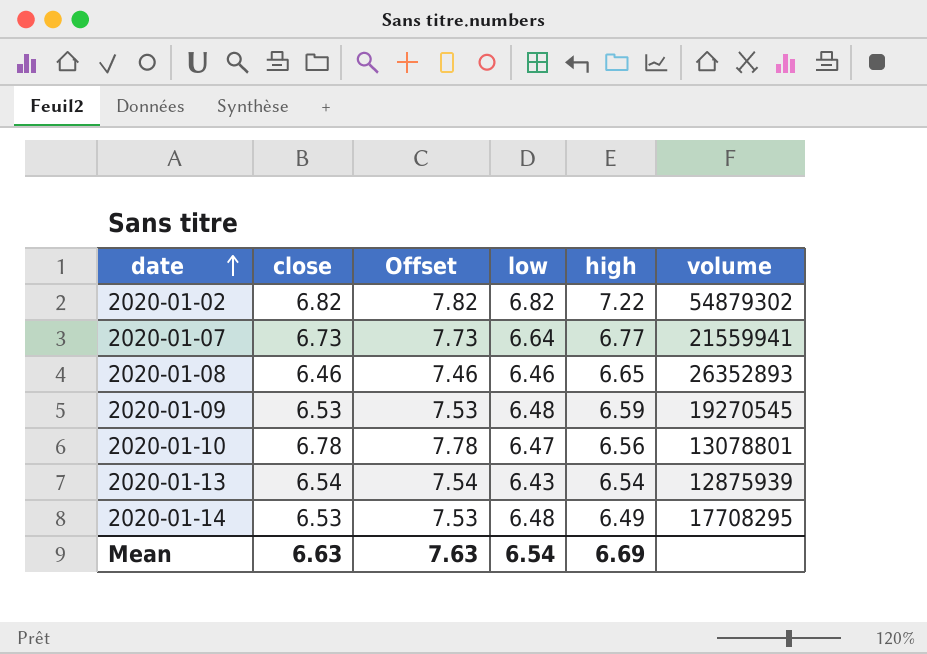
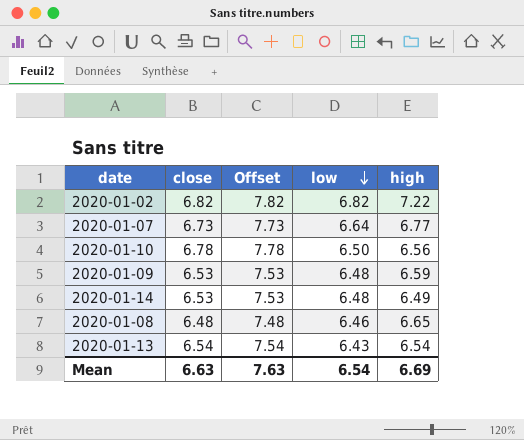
row order: date ascending -> low descending
column volume | position: 6 -> none
2020-01-10 | low: 6.47 -> 6.50
2020-01-08 | close: 6.46 -> 6.48
2020-01-08 | Offset: 7.46 -> 7.48

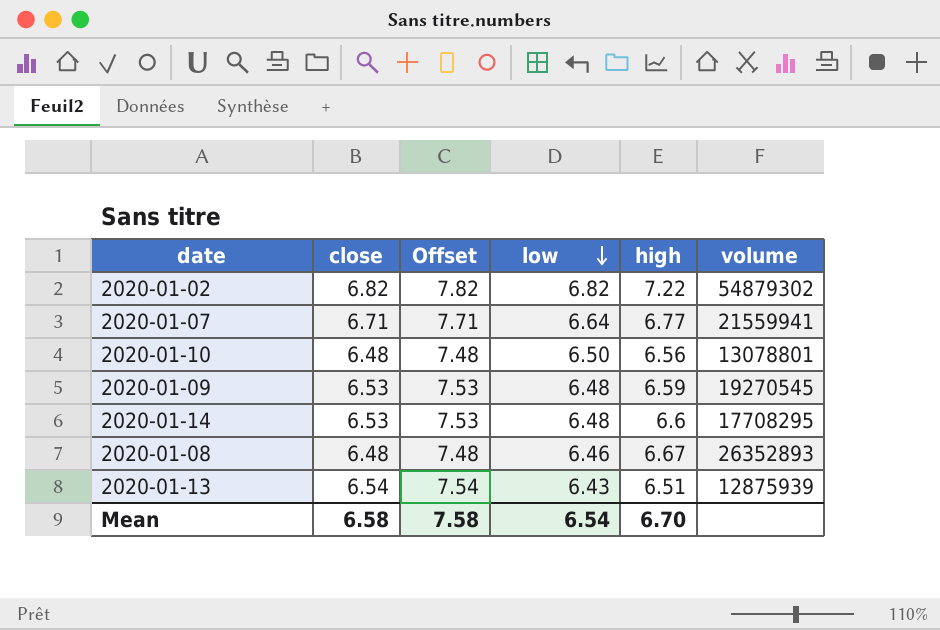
column volume | position: none -> 6
2020-01-07 | close: 6.73 -> 6.71
2020-01-07 | Offset: 7.73 -> 7.71
2020-01-10 | close: 6.78 -> 6.48
2020-01-10 | Offset: 7.78 -> 7.48
2020-01-14 | high: 6.49 -> 6.6
2020-01-08 | high: 6.65 -> 6.67
2020-01-13 | high: 6.54 -> 6.51
Mean | close: 6.63 -> 6.58
Mean | Offset: 7.63 -> 7.58
Mean | high: 6.69 -> 6.70

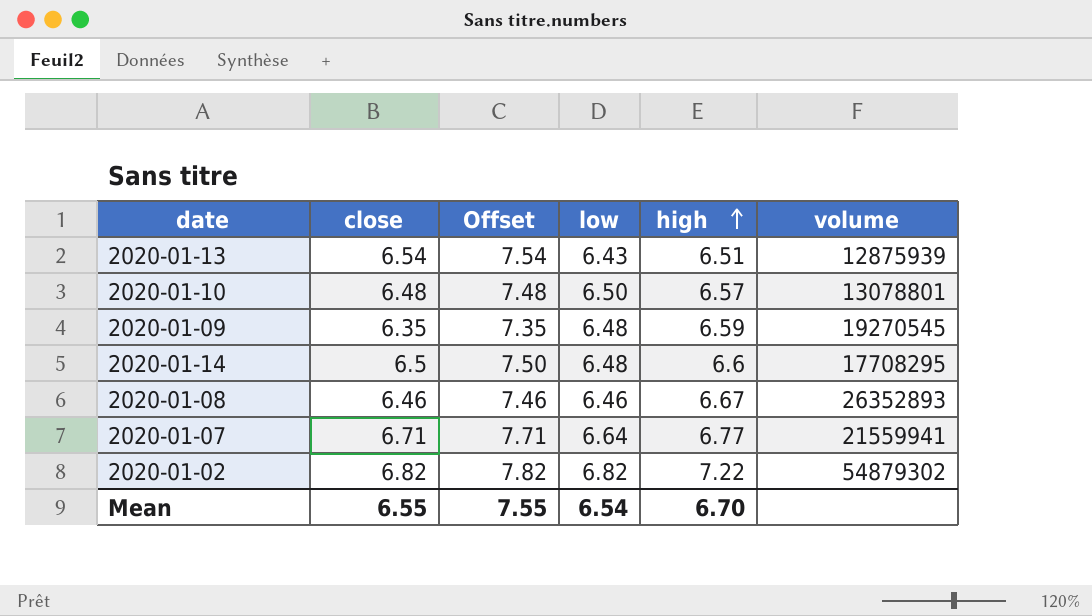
row order: low descending -> high ascending
2020-01-10 | high: 6.56 -> 6.57
2020-01-09 | close: 6.53 -> 6.35
2020-01-09 | Offset: 7.53 -> 7.35
2020-01-14 | close: 6.53 -> 6.5
2020-01-14 | Offset: 7.53 -> 7.50
2020-01-08 | close: 6.48 -> 6.46
2020-01-08 | Offset: 7.48 -> 7.46
Mean | close: 6.58 -> 6.55
Mean | Offset: 7.58 -> 7.55

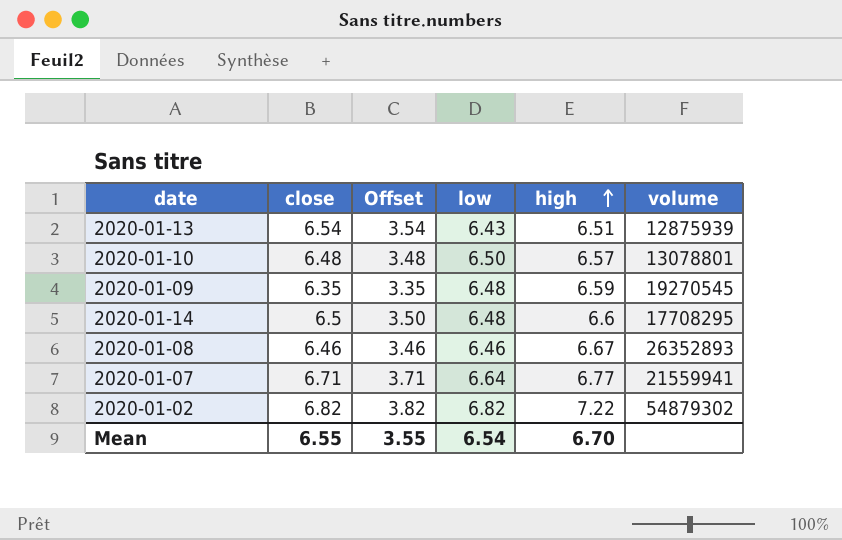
column Offset | formula: [close] + 1 -> [close] - 3
Mean | Offset: 7.55 -> 3.55

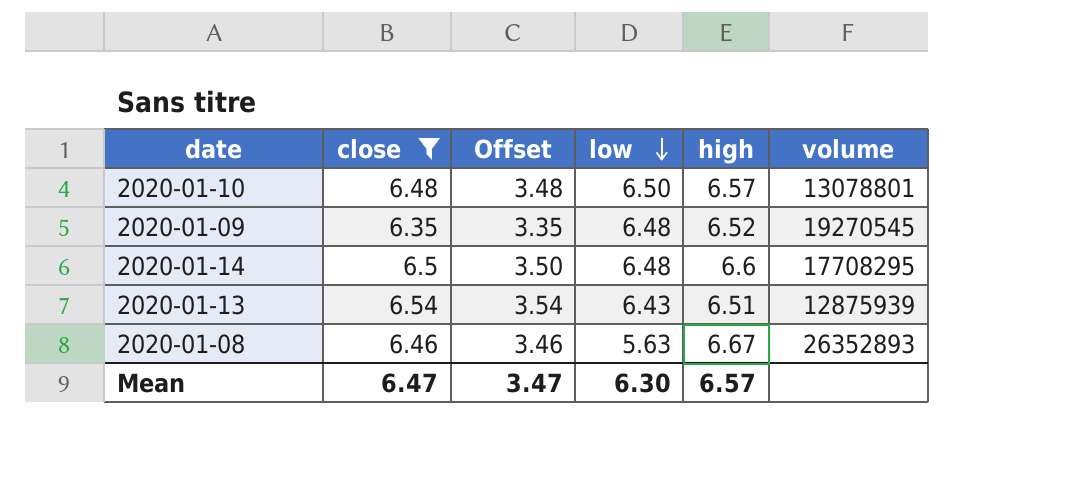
filter: none -> close <= 6.54
row order: high ascending -> low descending
2020-01-09 | high: 6.59 -> 6.52
2020-01-08 | low: 6.46 -> 5.63
Mean | close: 6.55 -> 6.47
Mean | Offset: 3.55 -> 3.47
Mean | low: 6.54 -> 6.30
Mean | high: 6.70 -> 6.57

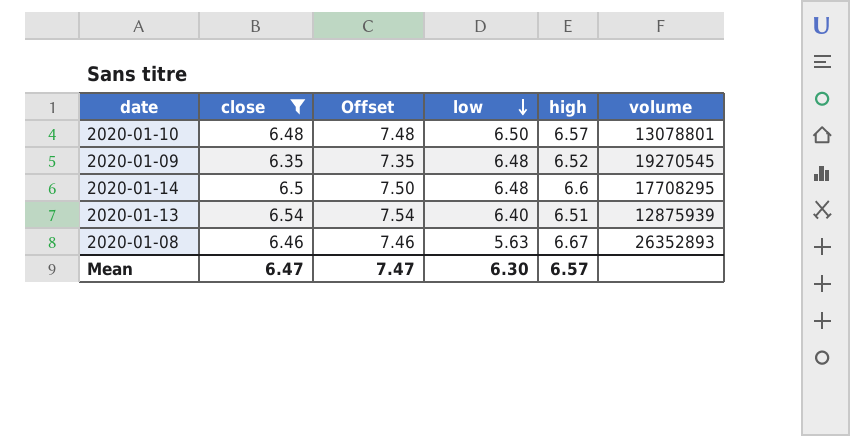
column Offset | formula: [close] - 3 -> [close] + 1
2020-01-13 | low: 6.43 -> 6.40
Mean | Offset: 3.47 -> 7.47

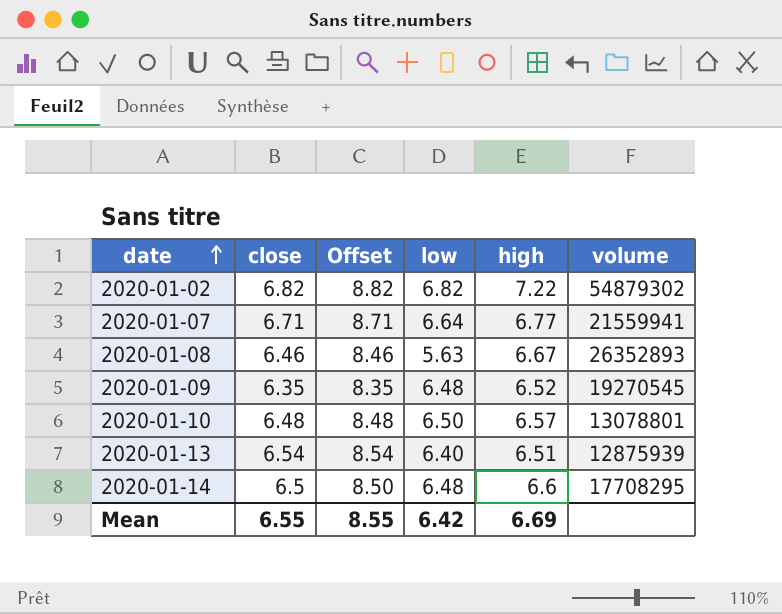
filter: close <= 6.54 -> none
row order: low descending -> date ascending
column Offset | formula: [close] + 1 -> [close] + 2
Mean | close: 6.47 -> 6.55
Mean | Offset: 7.47 -> 8.55
Mean | low: 6.30 -> 6.42
Mean | high: 6.57 -> 6.69

